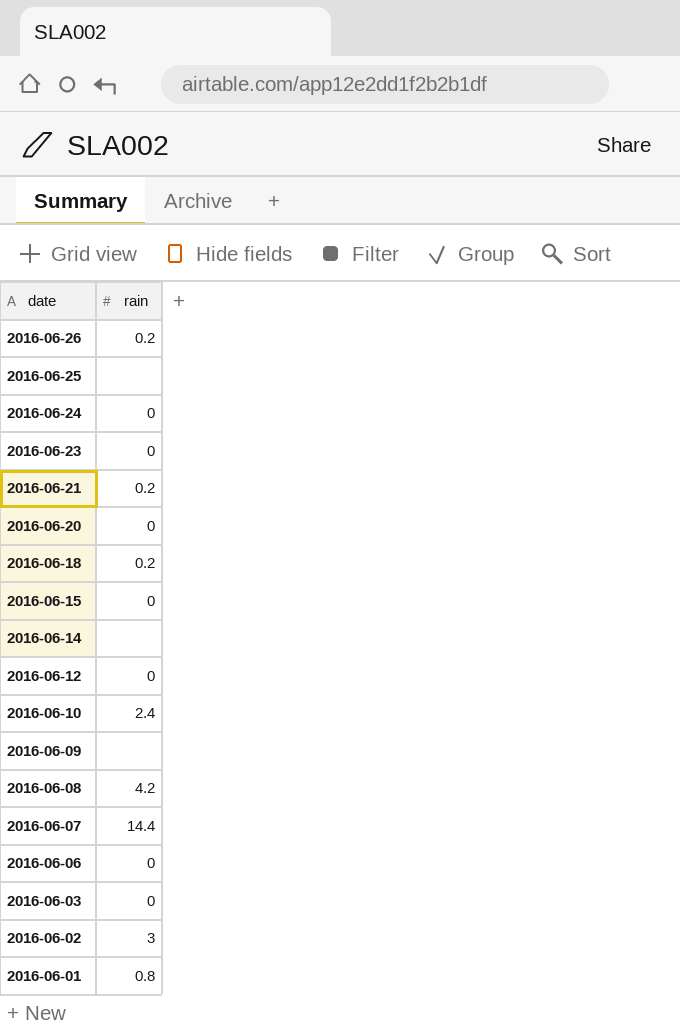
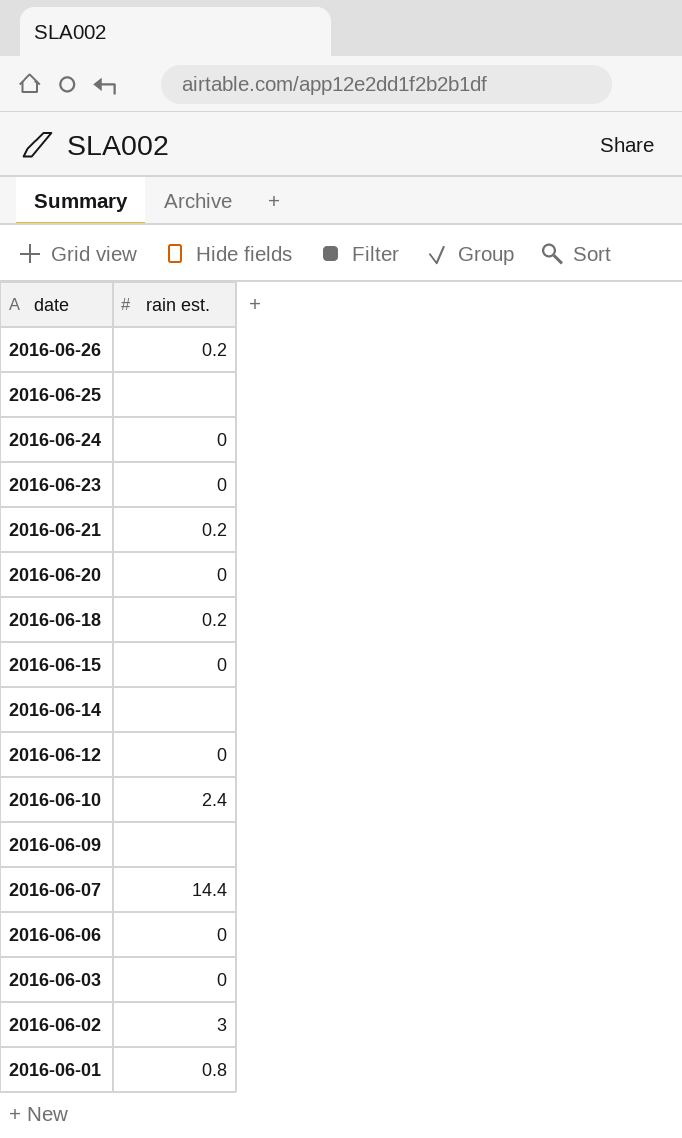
column name: rain -> rain est.
row 2016-06-08: 4.2 -> none

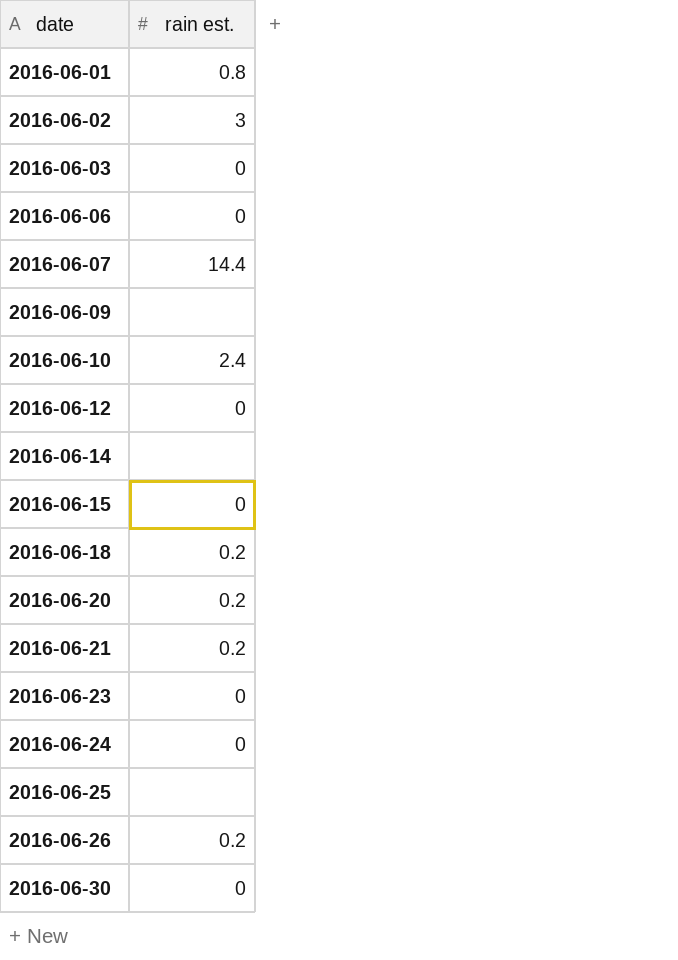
row order: date descending -> date ascending
2016-06-20 | rain est.: 0 -> 0.2
row 2016-06-30: none -> 0

